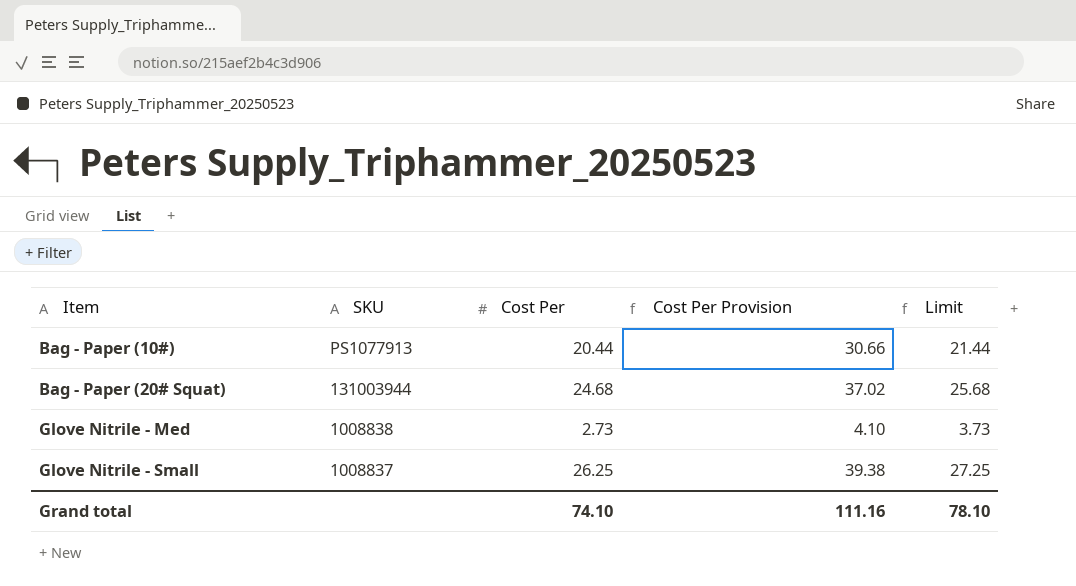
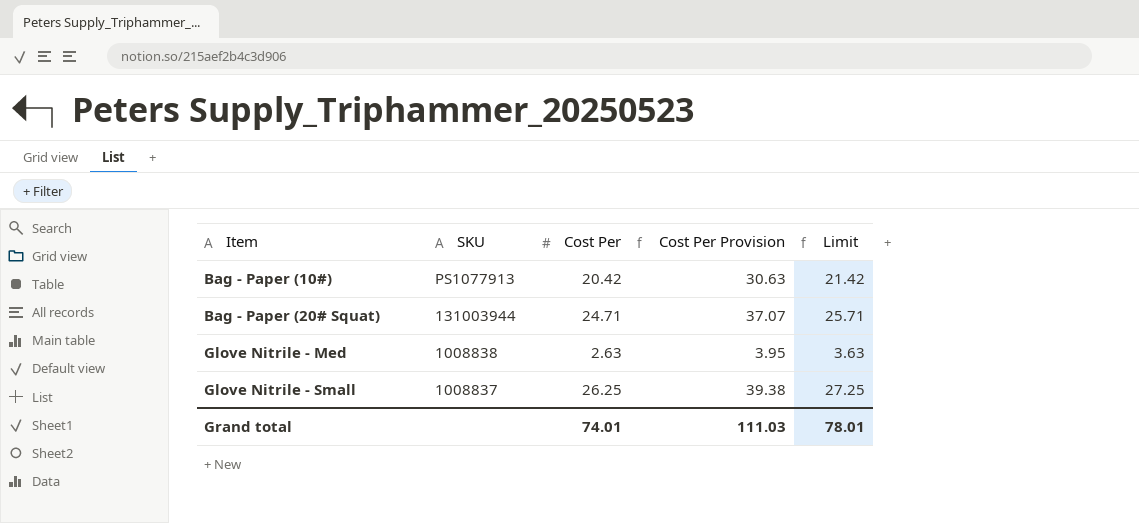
Bag - Paper (10#) | Cost Per: 20.44 -> 20.42
Bag - Paper (10#) | Cost Per Provision: 30.66 -> 30.63
Bag - Paper (10#) | Limit: 21.44 -> 21.42
Bag - Paper (20# Squat) | Cost Per: 24.68 -> 24.71
Bag - Paper (20# Squat) | Cost Per Provision: 37.02 -> 37.07
Bag - Paper (20# Squat) | Limit: 25.68 -> 25.71
Glove Nitrile - Med | Cost Per: 2.73 -> 2.63
Glove Nitrile - Med | Cost Per Provision: 4.10 -> 3.95
Glove Nitrile - Med | Limit: 3.73 -> 3.63
Grand total | Cost Per: 74.10 -> 74.01
Grand total | Cost Per Provision: 111.16 -> 111.03
Grand total | Limit: 78.10 -> 78.01

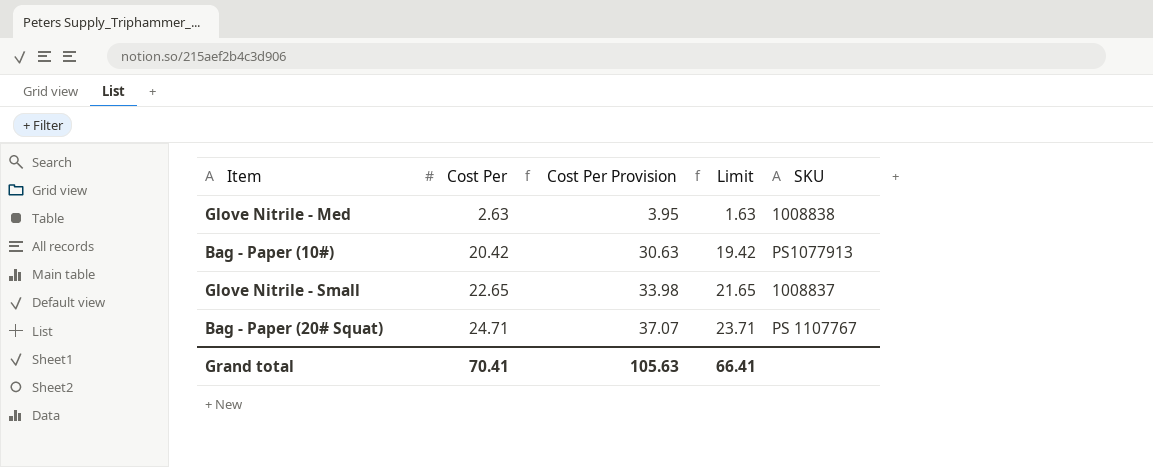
row order: Item ascending -> Cost Per ascending
column Limit | formula: [Cost Per] + 1 -> [Cost Per] - 1
column SKU | position: 2 -> 5
Glove Nitrile - Small | Cost Per: 26.25 -> 22.65
Glove Nitrile - Small | Cost Per Provision: 39.38 -> 33.98
Bag - Paper (20# Squat) | SKU: 131003944 -> PS 1107767
Grand total | Cost Per: 74.01 -> 70.41
Grand total | Cost Per Provision: 111.03 -> 105.63
Grand total | Limit: 78.01 -> 66.41

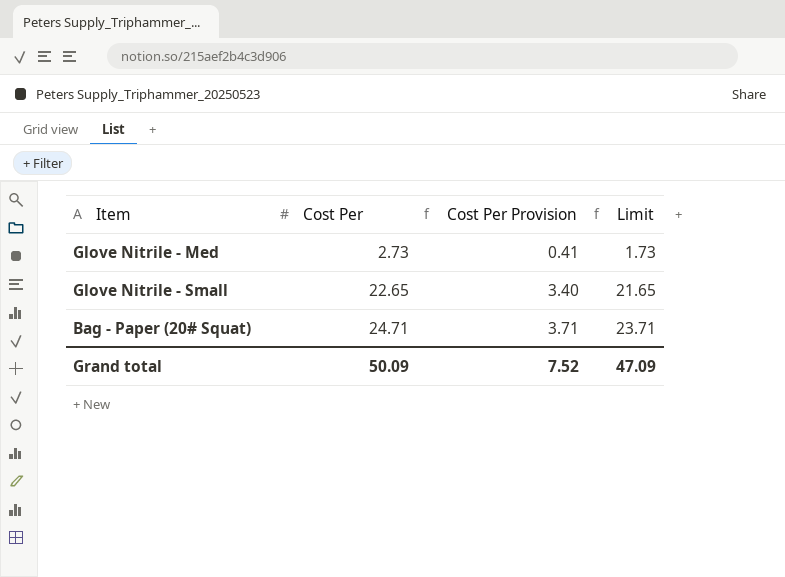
column SKU | position: 5 -> none
column Cost Per Provision | formula: [Cost Per] * 1.5 -> [Cost Per] * 0.15
row Bag - Paper (10#): 20.42 | 30.63 | 19.42 | PS1077913 -> none
Glove Nitrile - Med | Cost Per: 2.63 -> 2.73
Glove Nitrile - Med | Limit: 1.63 -> 1.73
Grand total | Cost Per: 70.41 -> 50.09
Grand total | Cost Per Provision: 105.63 -> 7.52
Grand total | Limit: 66.41 -> 47.09

